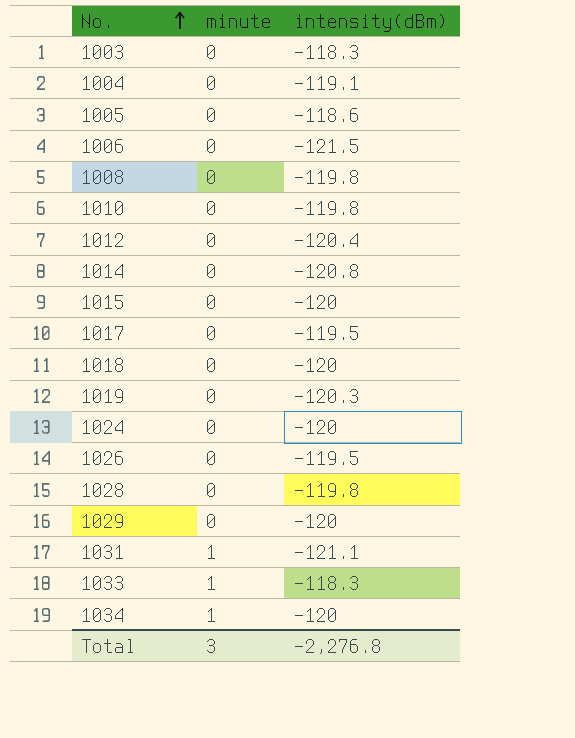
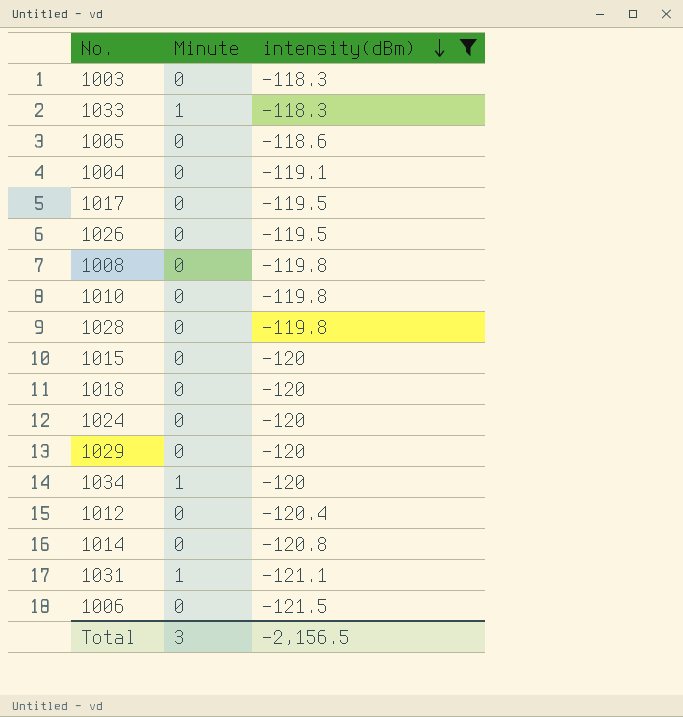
filter: none -> intensity(dBm) != -120.3
row order: No. ascending -> intensity(dBm) descending
column name: minute -> Minute
Total | intensity(dBm): -2,276.8 -> -2,156.5

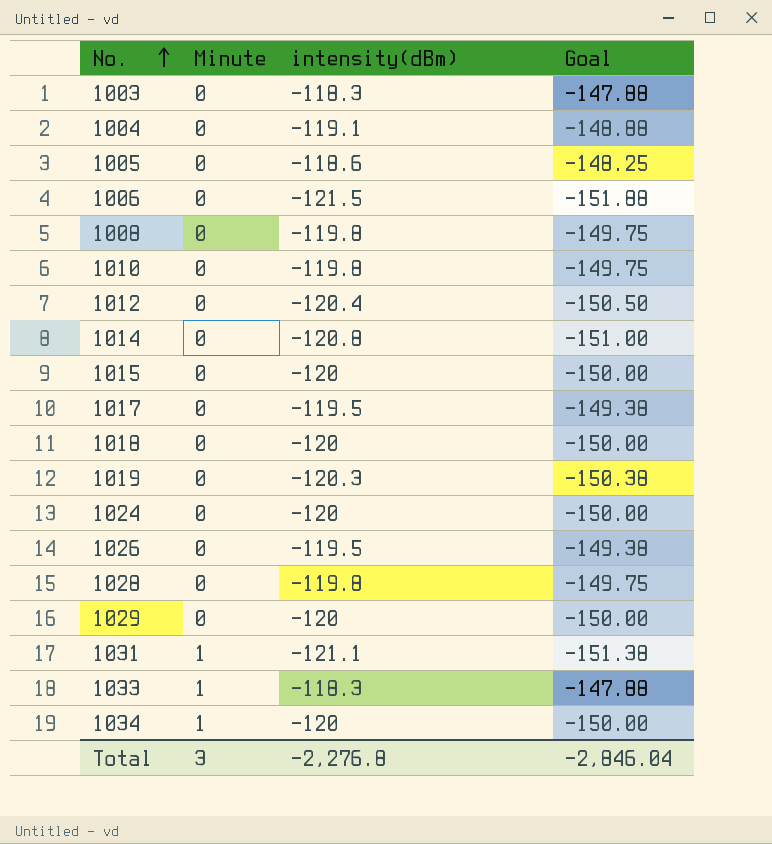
filter: intensity(dBm) != -120.3 -> none
row order: intensity(dBm) descending -> No. ascending
column Goal | formula: none -> [intensity(dBm)] * 1.25
Total | intensity(dBm): -2,156.5 -> -2,276.8

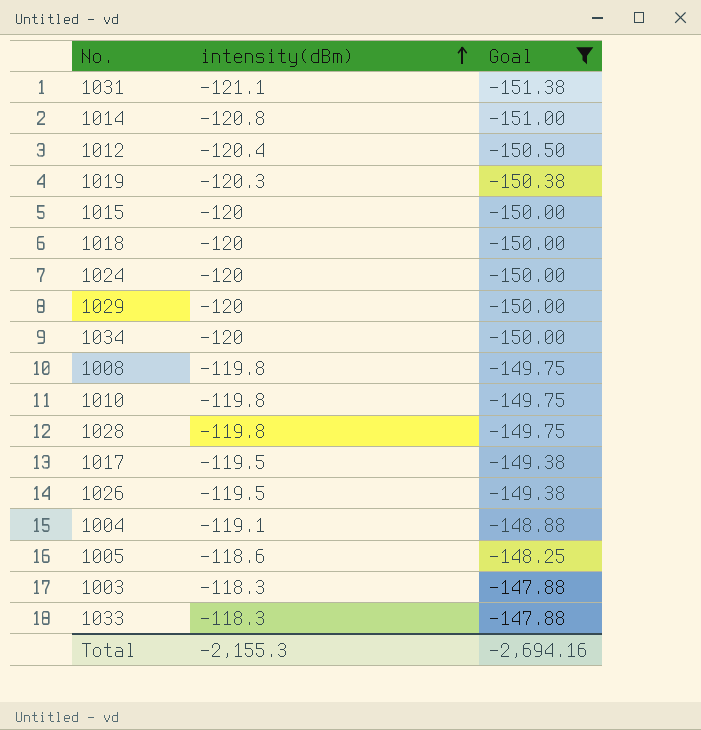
filter: none -> Goal != -151.88
row order: No. ascending -> intensity(dBm) ascending
column Minute | position: 2 -> none
Total | intensity(dBm): -2,276.8 -> -2,155.3
Total | Goal: -2,846.04 -> -2,694.16

